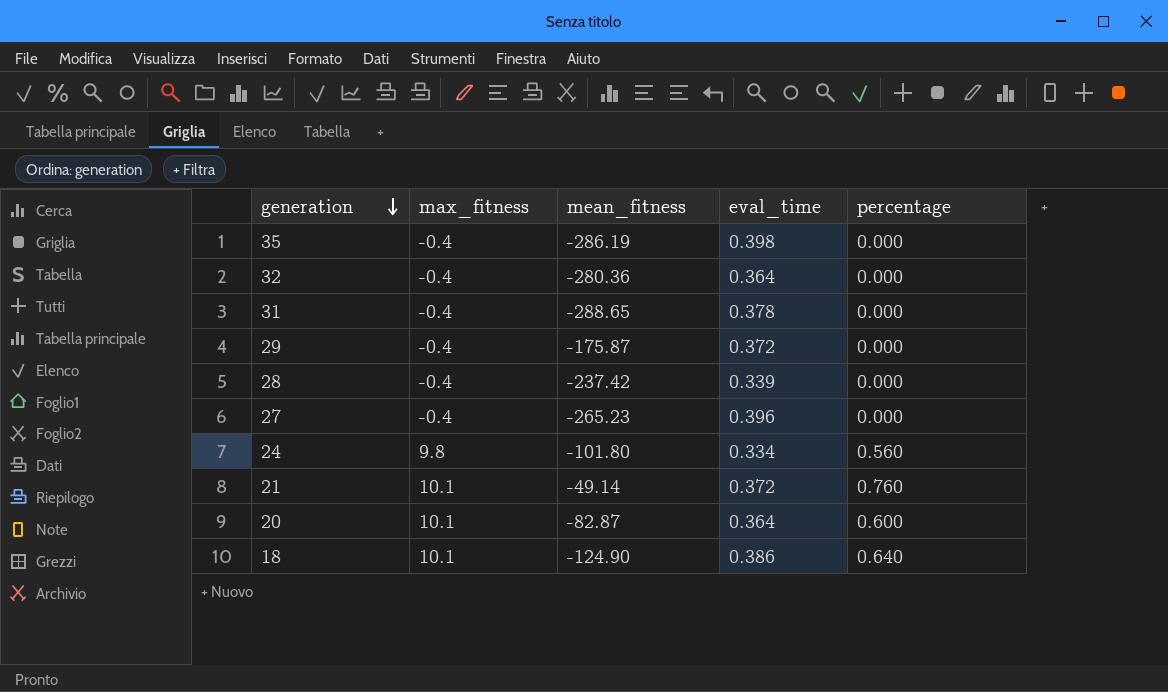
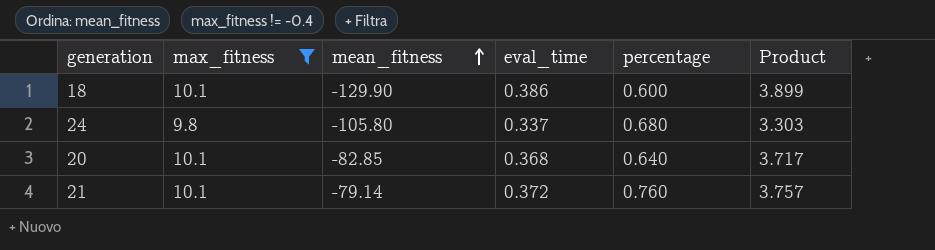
filter: none -> max_fitness != -0.4
row order: generation descending -> mean_fitness ascending
column Product | formula: none -> [max_fitness] * [eval_time]
18 | mean_fitness: -124.90 -> -129.90
18 | percentage: 0.640 -> 0.600
24 | mean_fitness: -101.80 -> -105.80
24 | eval_time: 0.334 -> 0.337
24 | percentage: 0.560 -> 0.680
20 | mean_fitness: -82.87 -> -82.85
20 | eval_time: 0.364 -> 0.368
20 | percentage: 0.600 -> 0.640
21 | mean_fitness: -49.14 -> -79.14

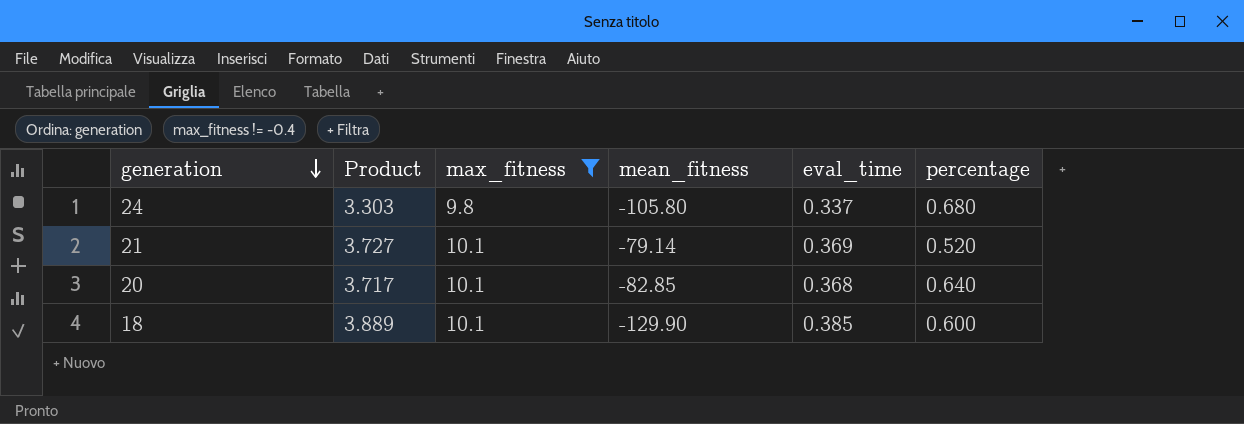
row order: mean_fitness ascending -> generation descending
column Product | position: 6 -> 2
21 | Product: 3.757 -> 3.727
21 | eval_time: 0.372 -> 0.369
21 | percentage: 0.760 -> 0.520
18 | Product: 3.899 -> 3.889
18 | eval_time: 0.386 -> 0.385

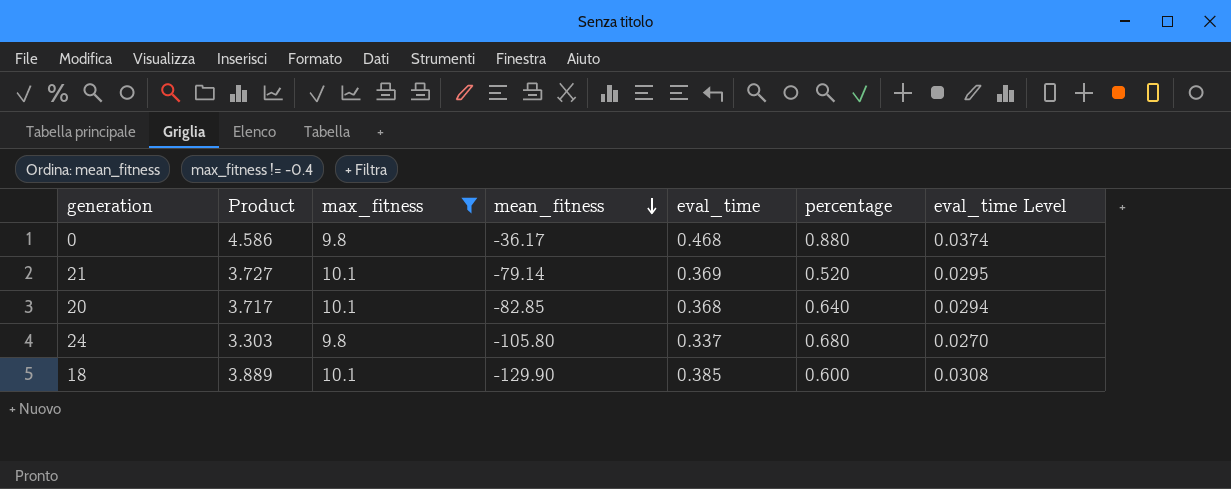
row order: generation descending -> mean_fitness descending
column eval_time Level | formula: none -> [eval_time] * 0.08
row 0: none -> 4.586 | 9.8 | -36.17 | 0.468 | 0.880 | 0.0374

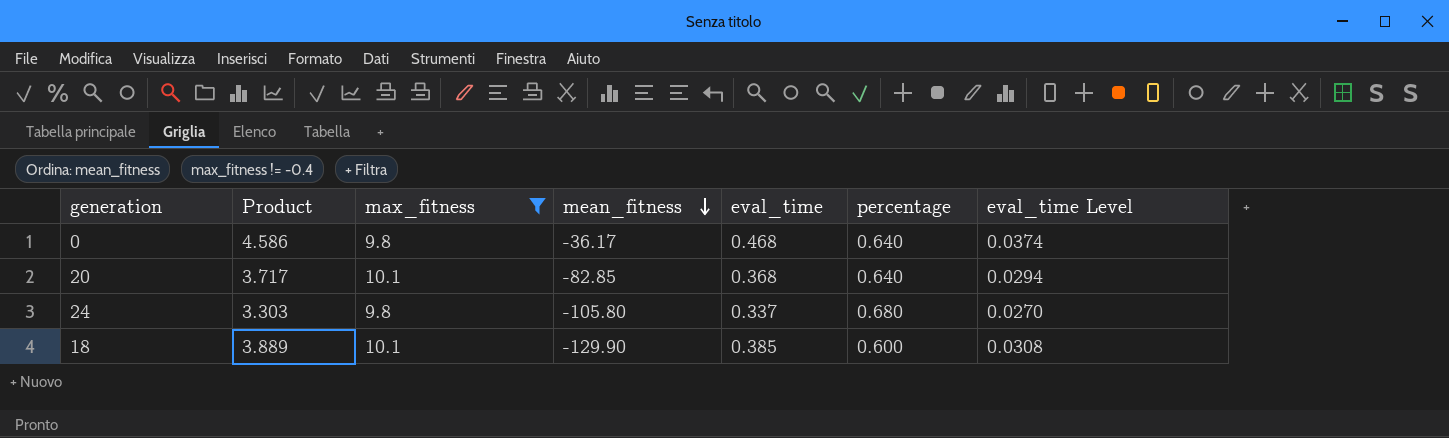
row 21: 3.727 | 10.1 | -79.14 | 0.369 | 0.520 | 0.0295 -> none
0 | percentage: 0.880 -> 0.640

